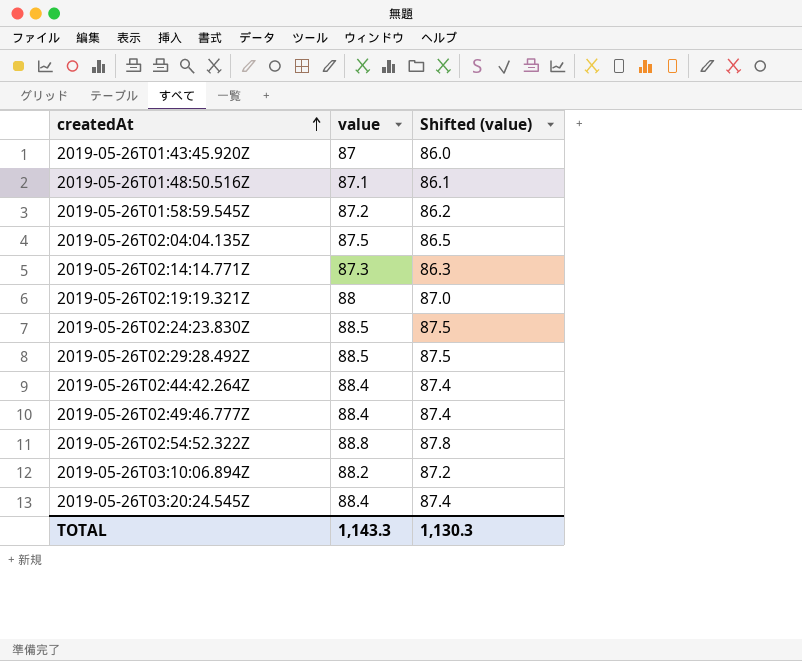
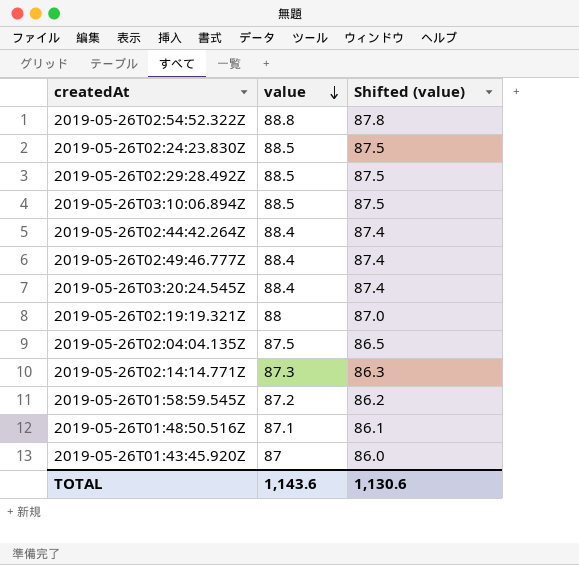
row order: createdAt ascending -> value descending
2019-05-26T03:10:06.894Z | value: 88.2 -> 88.5
2019-05-26T03:10:06.894Z | Shifted (value): 87.2 -> 87.5
TOTAL | value: 1,143.3 -> 1,143.6
TOTAL | Shifted (value): 1,130.3 -> 1,130.6

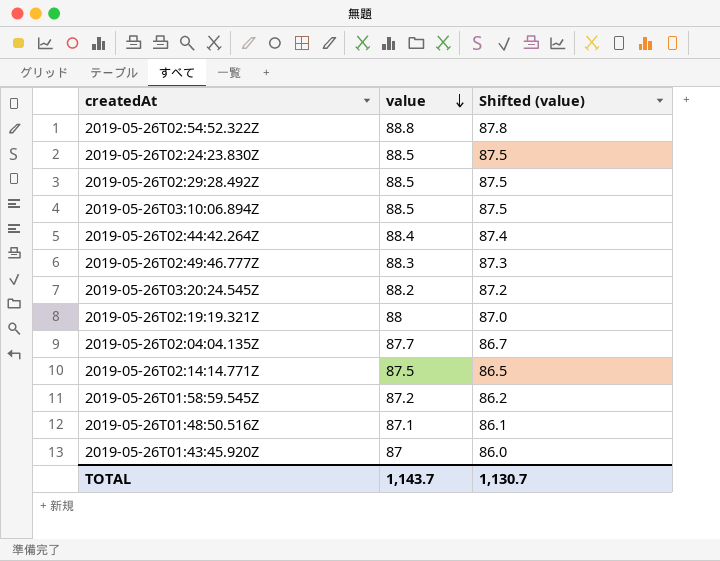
2019-05-26T02:49:46.777Z | value: 88.4 -> 88.3
2019-05-26T02:49:46.777Z | Shifted (value): 87.4 -> 87.3
2019-05-26T03:20:24.545Z | value: 88.4 -> 88.2
2019-05-26T03:20:24.545Z | Shifted (value): 87.4 -> 87.2
2019-05-26T02:04:04.135Z | value: 87.5 -> 87.7
2019-05-26T02:04:04.135Z | Shifted (value): 86.5 -> 86.7
2019-05-26T02:14:14.771Z | value: 87.3 -> 87.5
2019-05-26T02:14:14.771Z | Shifted (value): 86.3 -> 86.5
TOTAL | value: 1,143.6 -> 1,143.7
TOTAL | Shifted (value): 1,130.6 -> 1,130.7

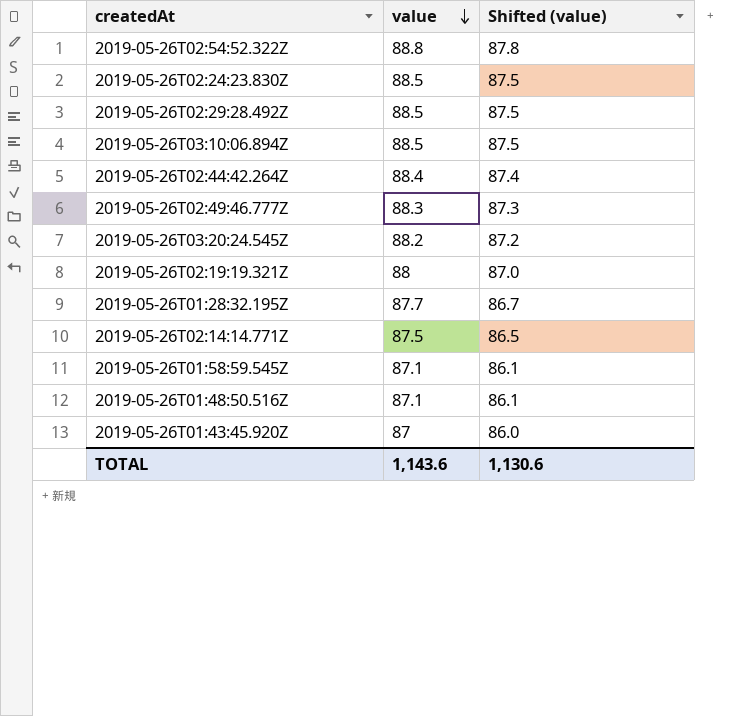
row 2019-05-26T02:04:04.135Z: 87.7 | 86.7 -> none
row 2019-05-26T01:28:32.195Z: none -> 87.7 | 86.7
2019-05-26T01:58:59.545Z | value: 87.2 -> 87.1
2019-05-26T01:58:59.545Z | Shifted (value): 86.2 -> 86.1
TOTAL | value: 1,143.7 -> 1,143.6
TOTAL | Shifted (value): 1,130.7 -> 1,130.6

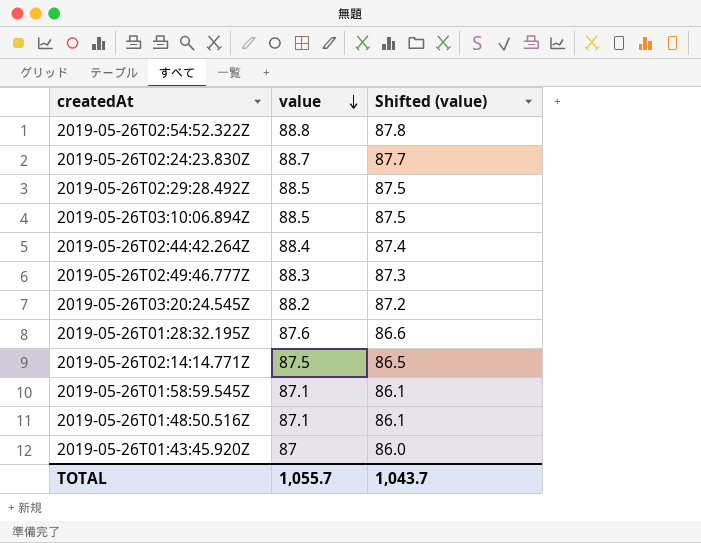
row 2019-05-26T02:19:19.321Z: 88 | 87.0 -> none
2019-05-26T02:24:23.830Z | value: 88.5 -> 88.7
2019-05-26T02:24:23.830Z | Shifted (value): 87.5 -> 87.7
2019-05-26T01:28:32.195Z | value: 87.7 -> 87.6
2019-05-26T01:28:32.195Z | Shifted (value): 86.7 -> 86.6
TOTAL | value: 1,143.6 -> 1,055.7
TOTAL | Shifted (value): 1,130.6 -> 1,043.7

